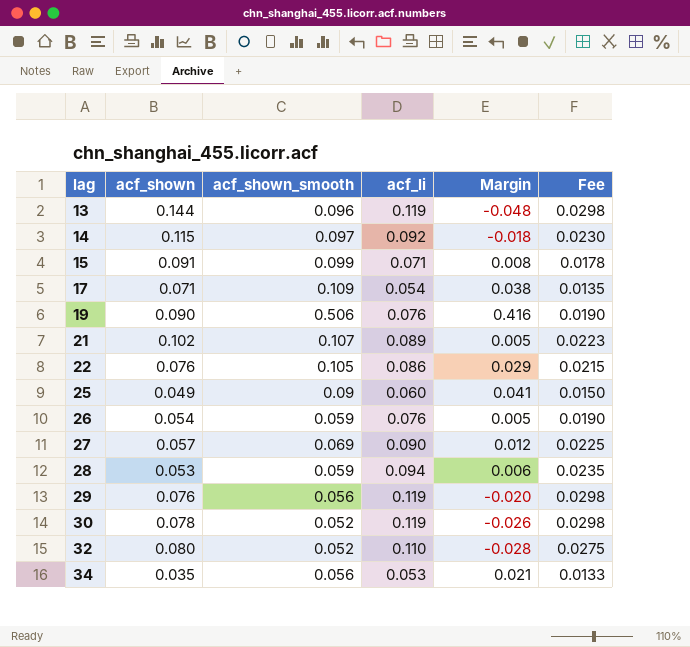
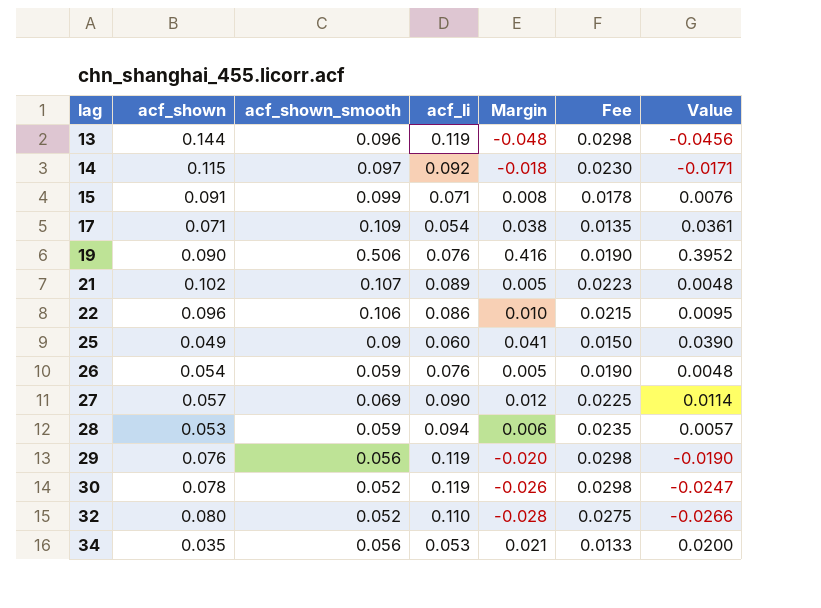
column Value | formula: none -> [Margin] * 0.95
22 | acf_shown: 0.076 -> 0.096
22 | acf_shown_smooth: 0.105 -> 0.106
22 | Margin: 0.029 -> 0.010

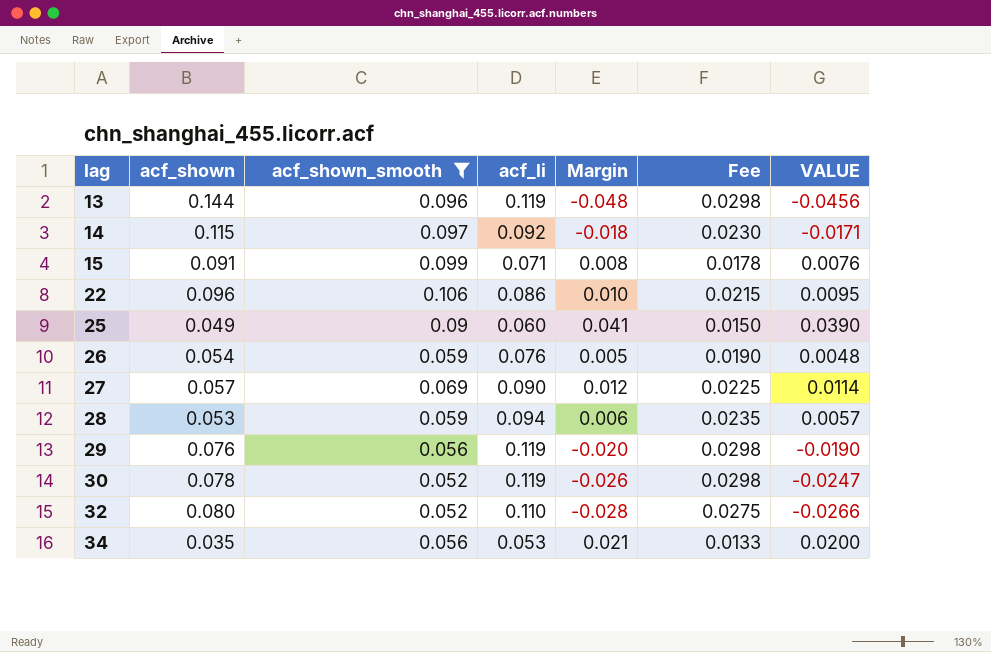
filter: none -> acf_shown_smooth <= 0.106
column name: Value -> VALUE

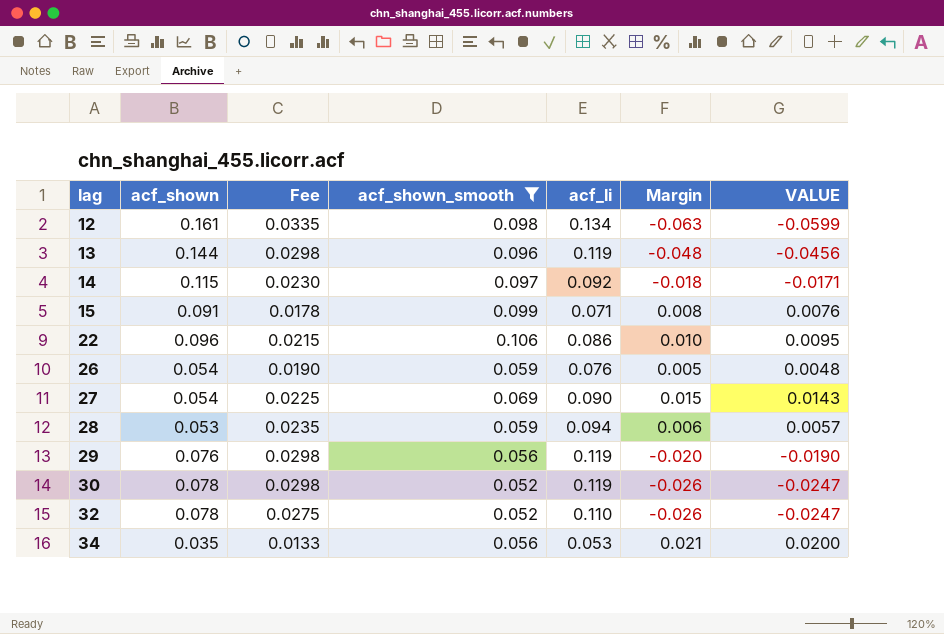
column Fee | position: 6 -> 3
row 25: 0.049 | 0.09 | 0.060 | 0.041 | 0.0150 | 0.0390 -> none
row 12: none -> 0.161 | 0.0335 | 0.098 | 0.134 | -0.063 | -0.0599
27 | acf_shown: 0.057 -> 0.054
27 | Margin: 0.012 -> 0.015
27 | VALUE: 0.0114 -> 0.0143
32 | acf_shown: 0.080 -> 0.078
32 | Margin: -0.028 -> -0.026
32 | VALUE: -0.0266 -> -0.0247

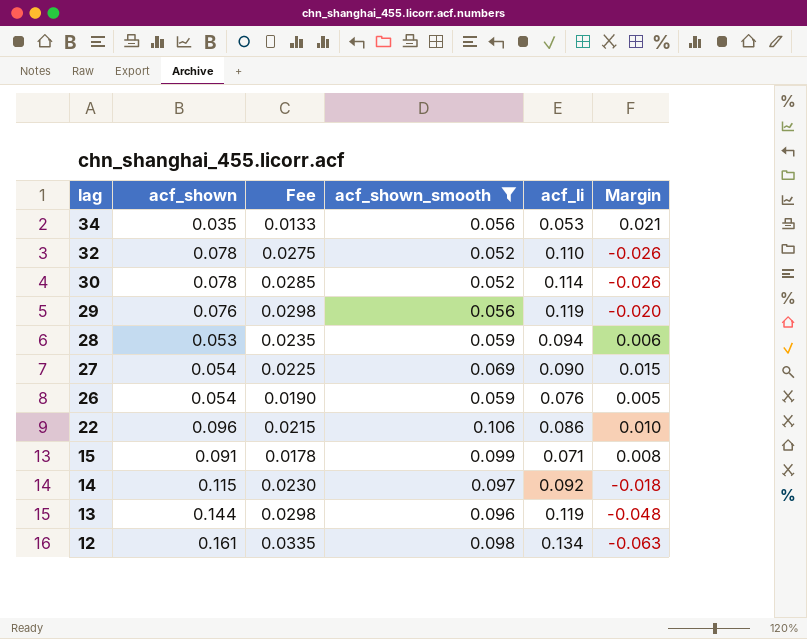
row order: lag ascending -> lag descending
column VALUE | formula: [Margin] * 0.95 -> none
30 | Fee: 0.0298 -> 0.0285
30 | acf_li: 0.119 -> 0.114

